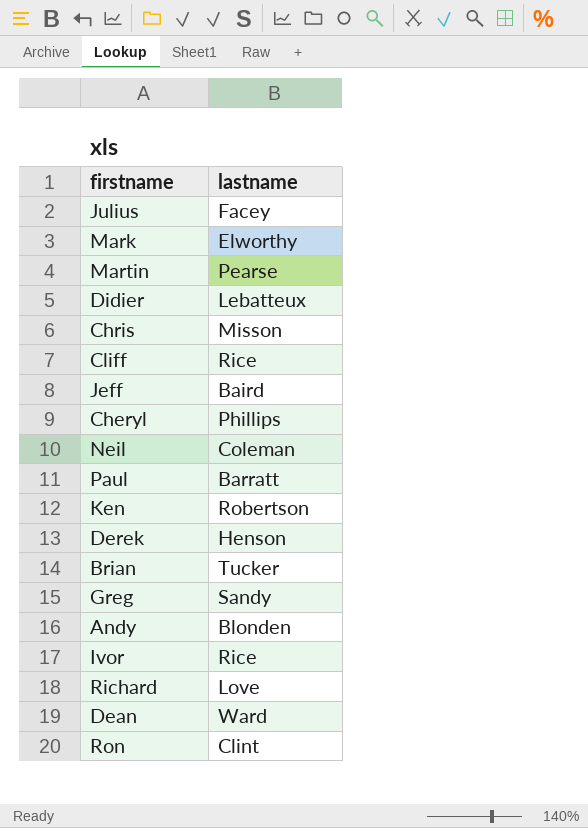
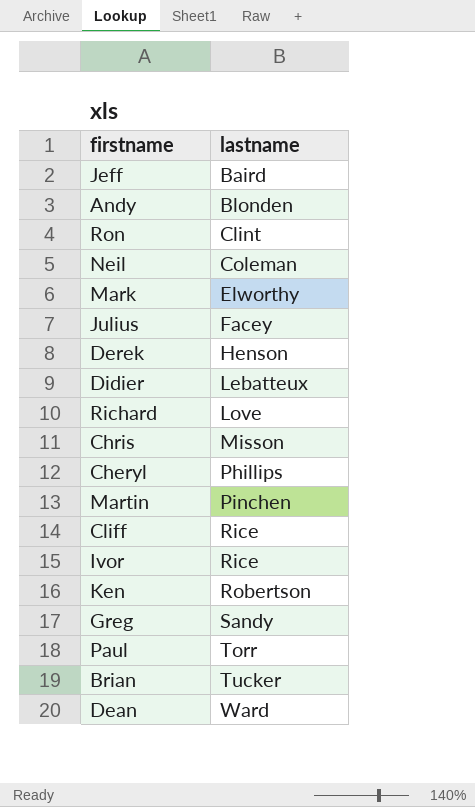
row order: none -> lastname ascending
Martin | lastname: Pearse -> Pinchen
Paul | lastname: Barratt -> Torr

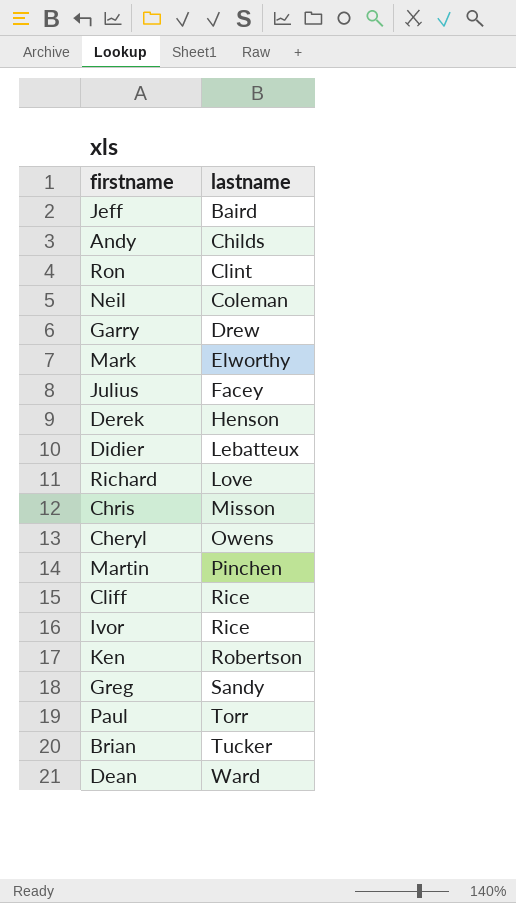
Andy | lastname: Blonden -> Childs
row Garry: none -> Drew
Cheryl | lastname: Phillips -> Owens

